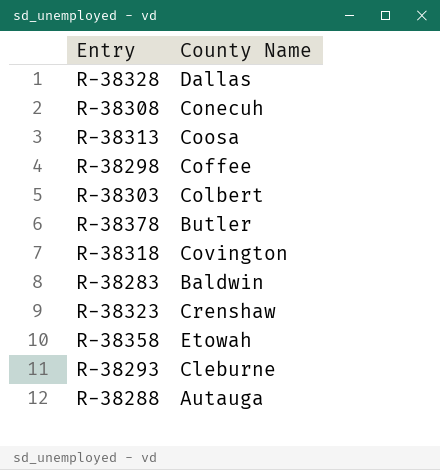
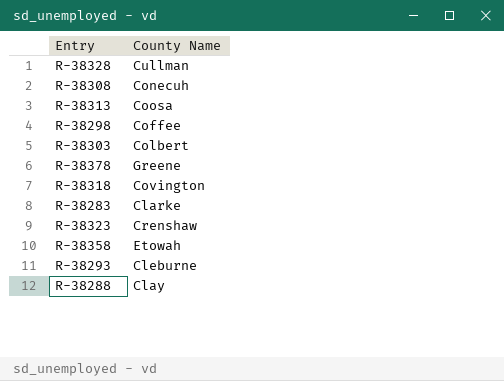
R-38328 | County Name: Dallas -> Cullman
R-38378 | County Name: Butler -> Greene
R-38283 | County Name: Baldwin -> Clarke
R-38288 | County Name: Autauga -> Clay

